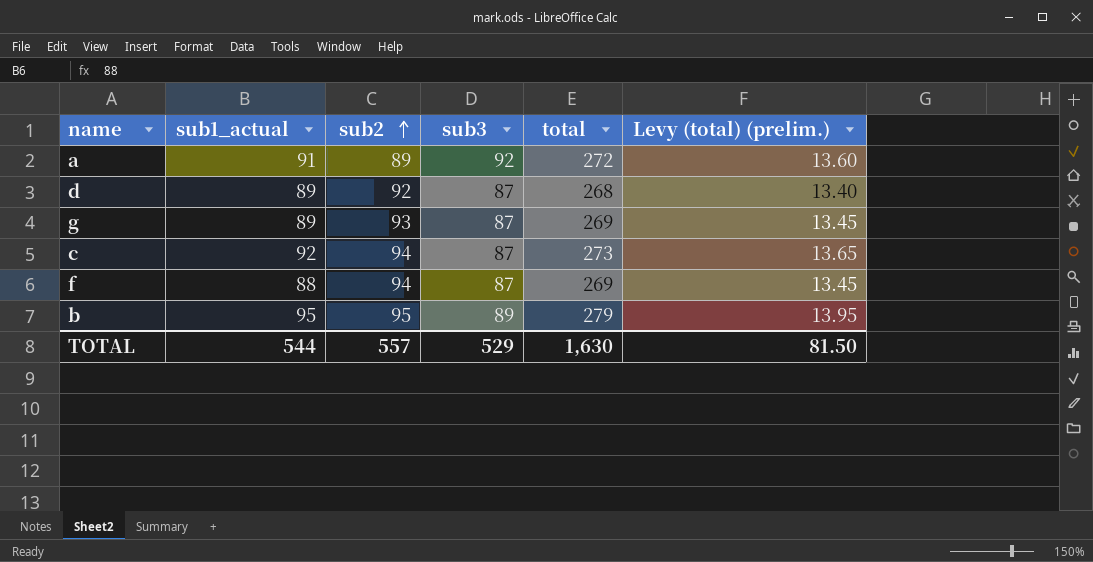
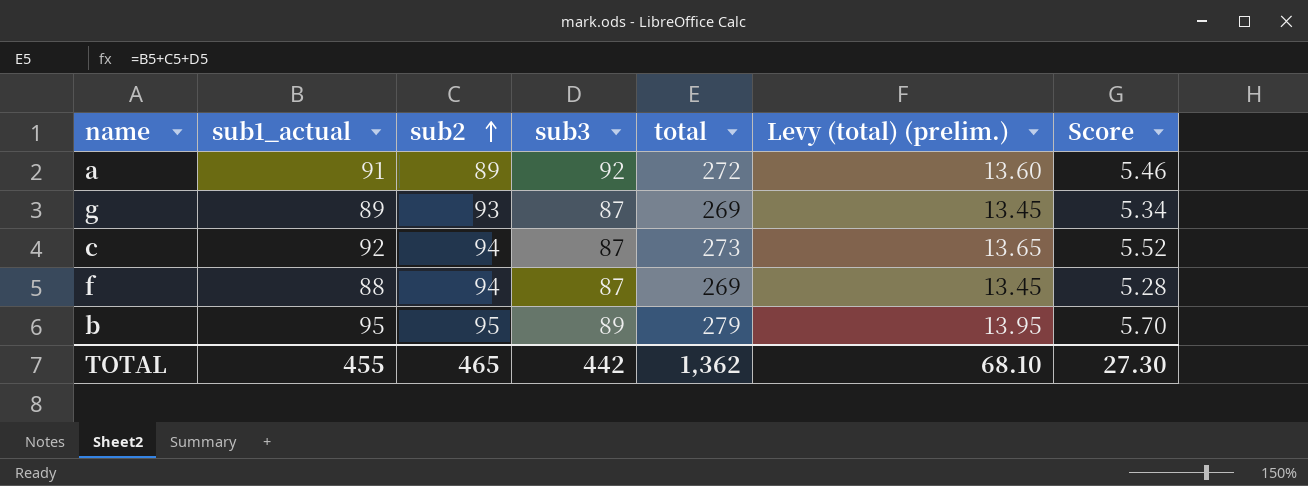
column Score | formula: none -> [sub1_actual] * 0.06
row d: 89 | 92 | 87 | 268 | 13.40 -> none
TOTAL | sub1_actual: 544 -> 455
TOTAL | sub2: 557 -> 465
TOTAL | sub3: 529 -> 442
TOTAL | total: 1,630 -> 1,362
TOTAL | Levy (total) (prelim.): 81.50 -> 68.10

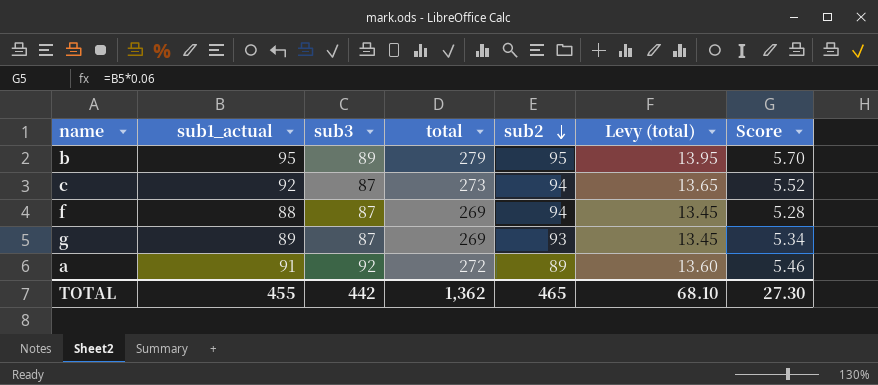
row order: sub2 ascending -> sub2 descending
column sub2 | position: 3 -> 5
column name: Levy (total) (prelim.) -> Levy (total)

